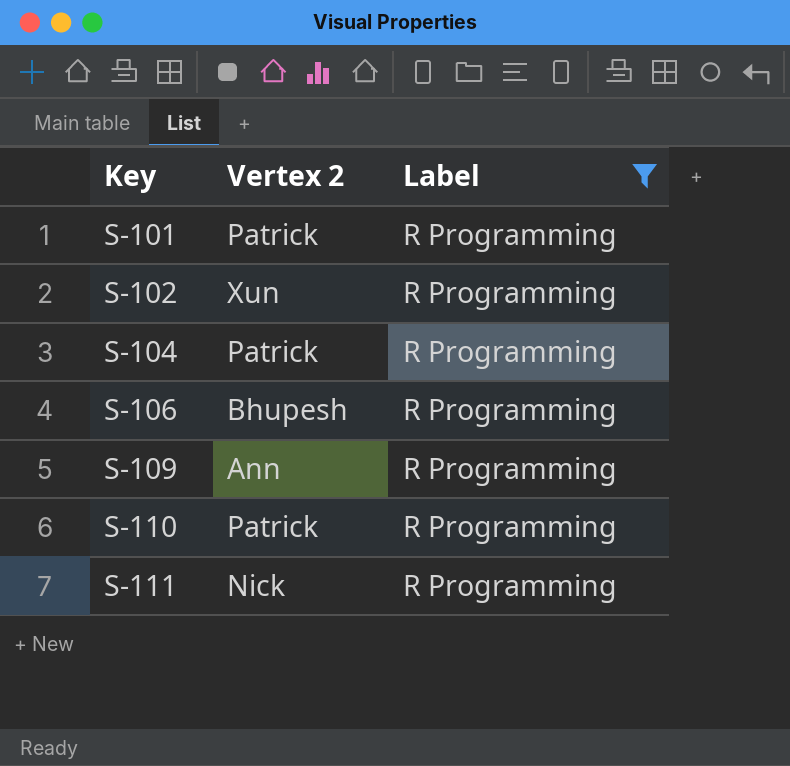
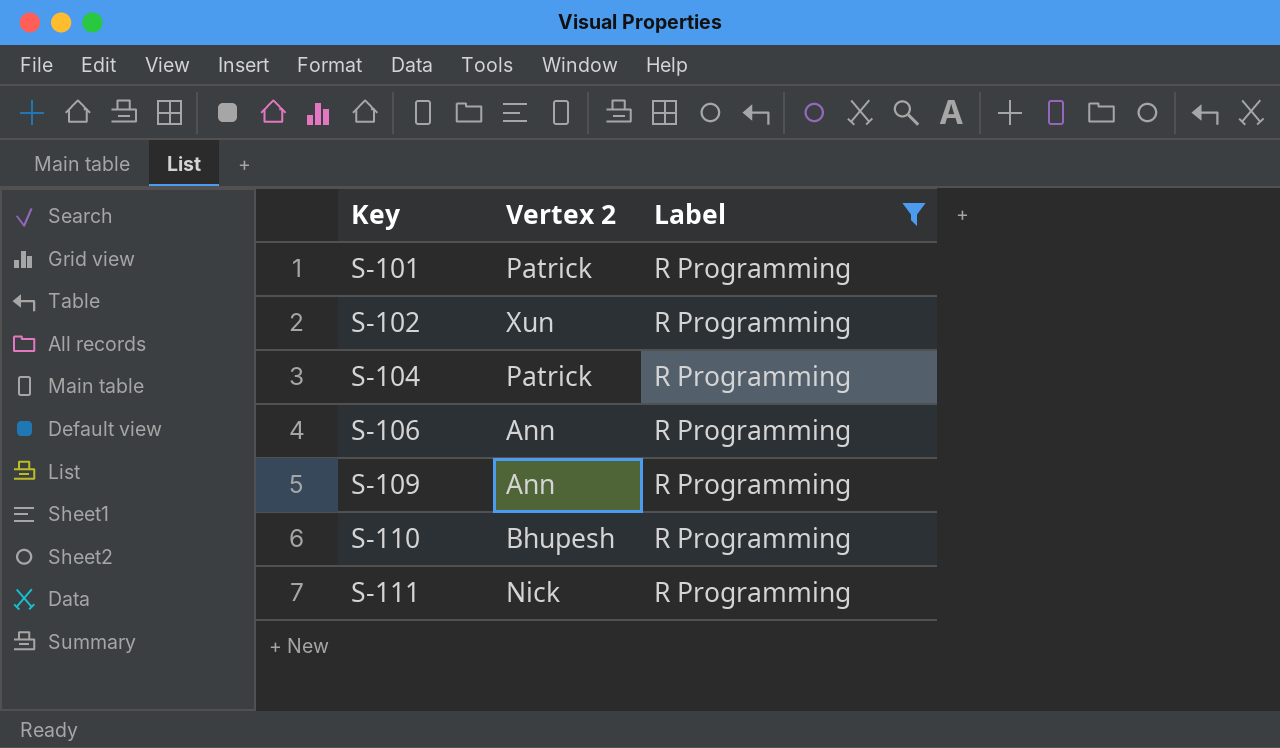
S-106 | Vertex 2: Bhupesh -> Ann
S-110 | Vertex 2: Patrick -> Bhupesh

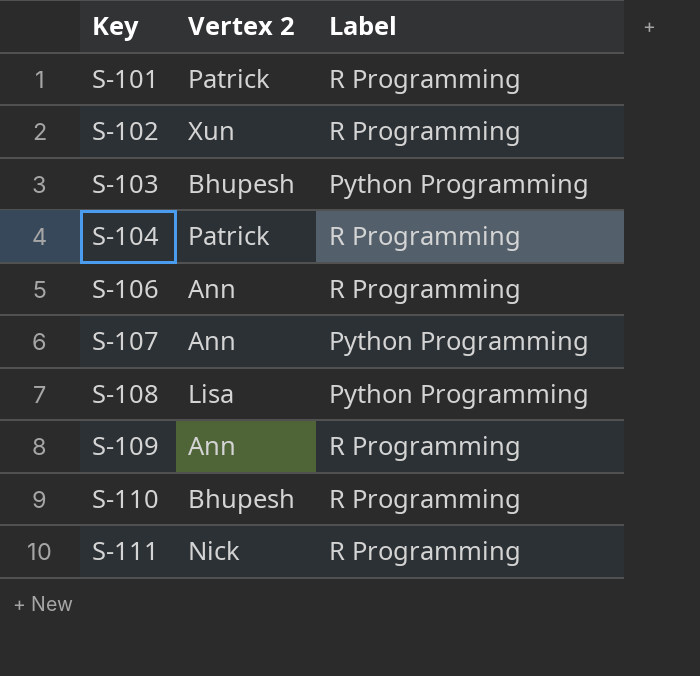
filter: Label = R Programming -> none

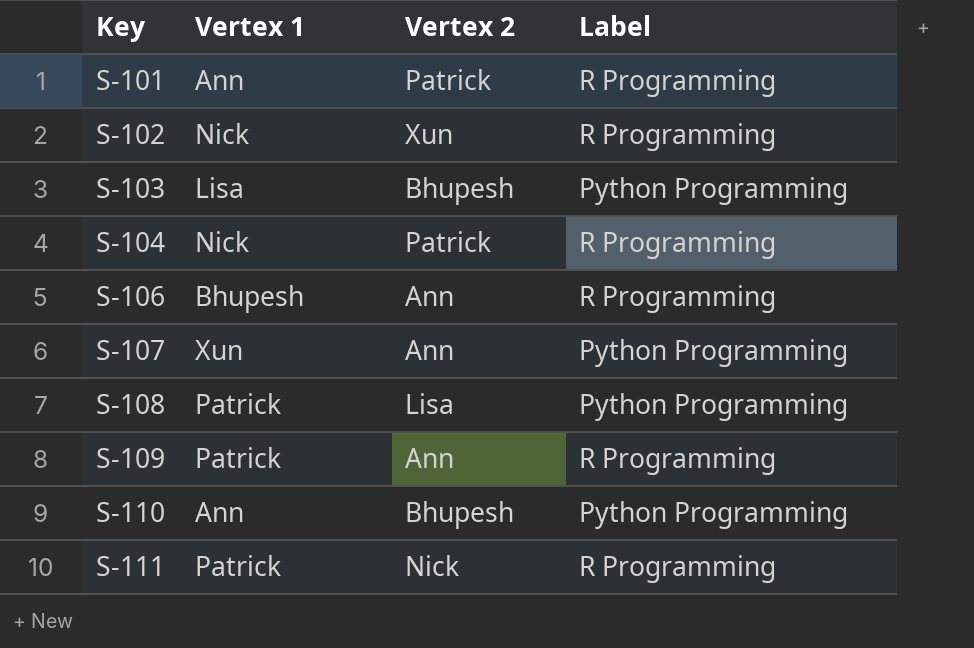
column Vertex 1 | position: none -> 2
S-110 | Label: R Programming -> Python Programming

